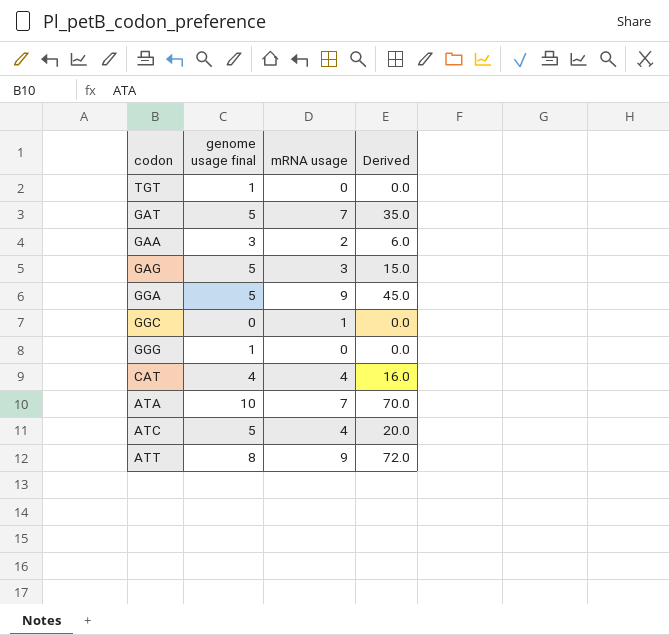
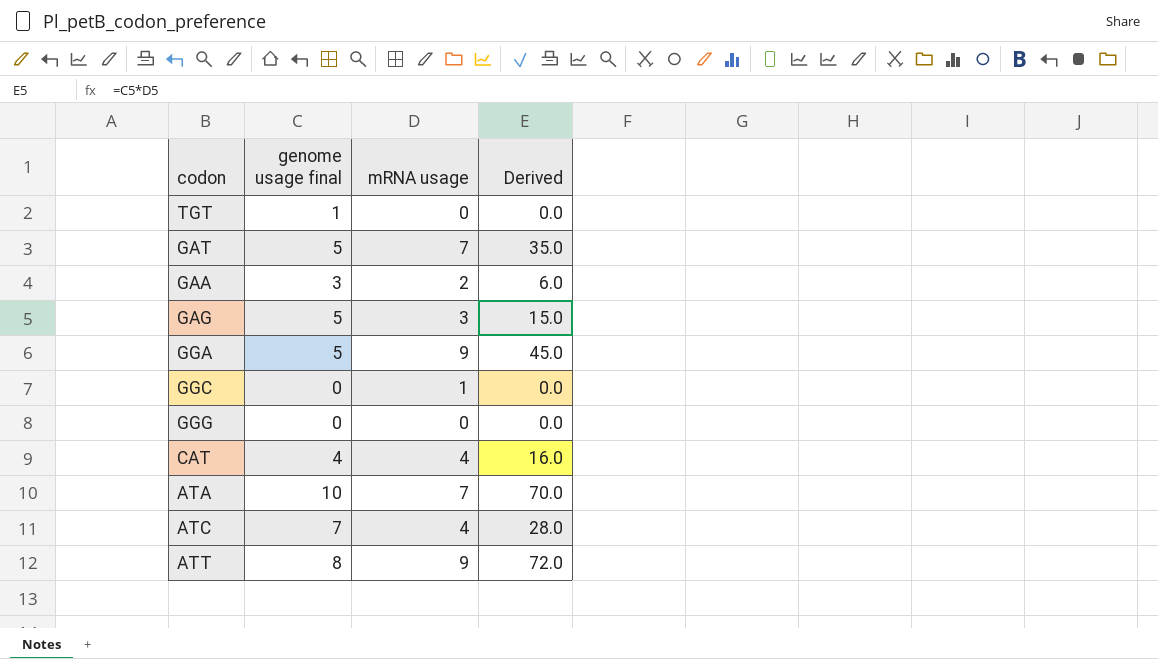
GGG | genome usage final: 1 -> 0
ATC | genome usage final: 5 -> 7
ATC | Derived: 20.0 -> 28.0

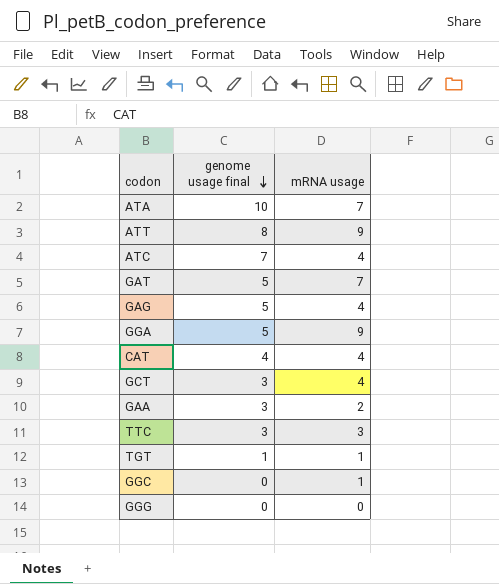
row order: none -> genome usage final descending
column Derived | formula: [genome usage final] * [mRNA usage] -> none
GAG | mRNA usage: 3 -> 4
row GCT: none -> 3 | 4
row TTC: none -> 3 | 3
TGT | mRNA usage: 0 -> 1

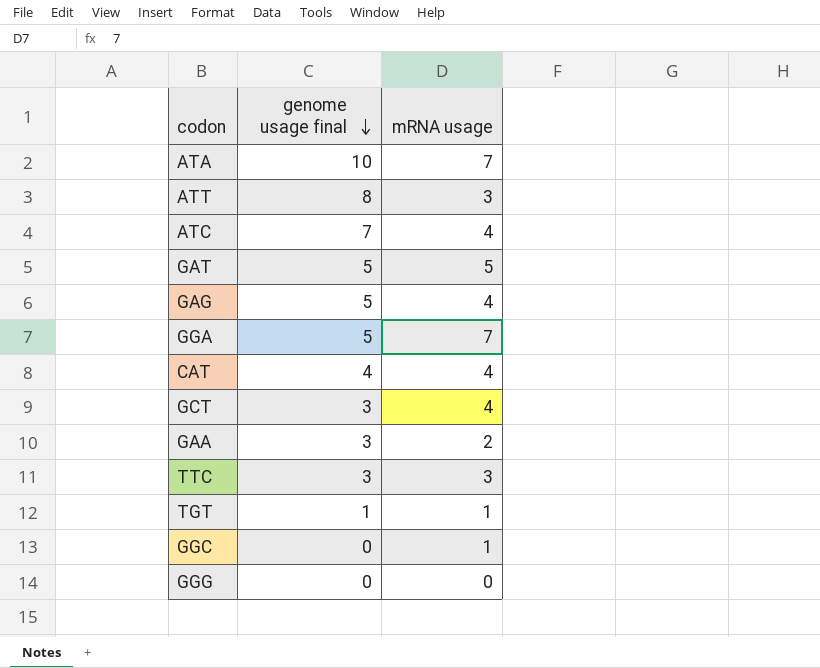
ATT | mRNA usage: 9 -> 3
GAT | mRNA usage: 7 -> 5
GGA | mRNA usage: 9 -> 7

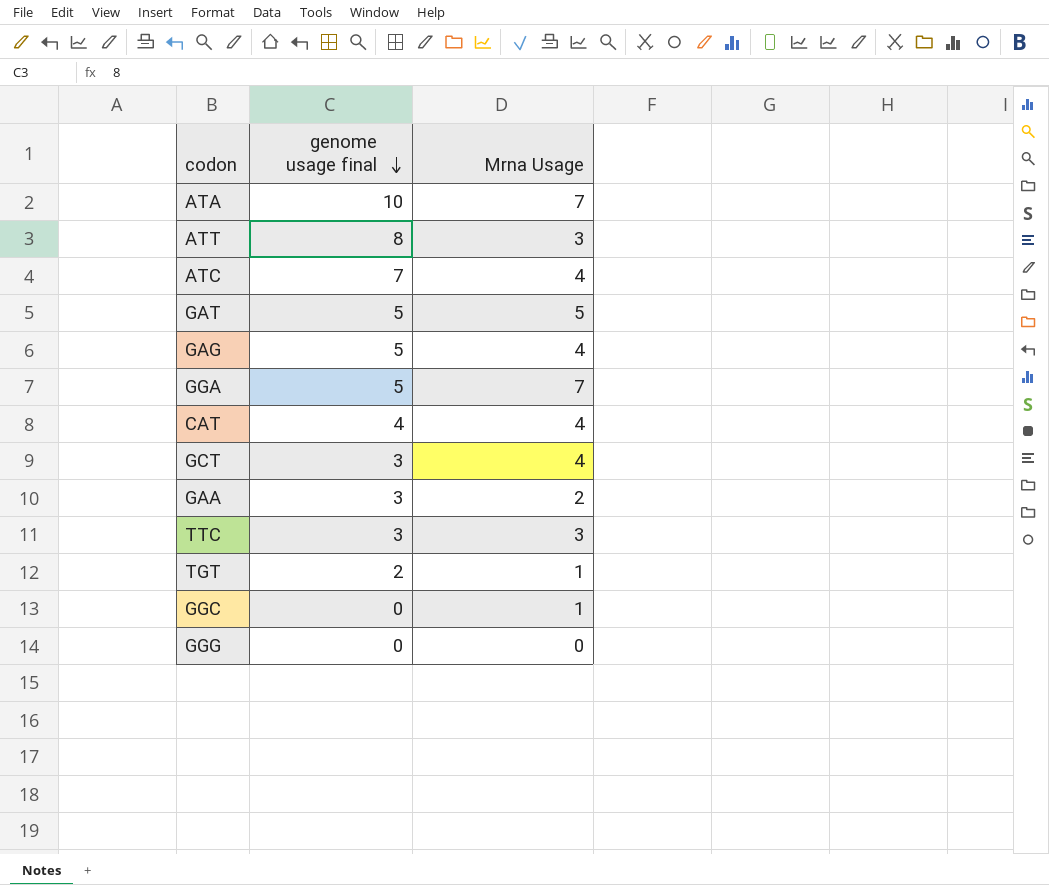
column name: mRNA usage -> Mrna Usage
TGT | genome usage final: 1 -> 2

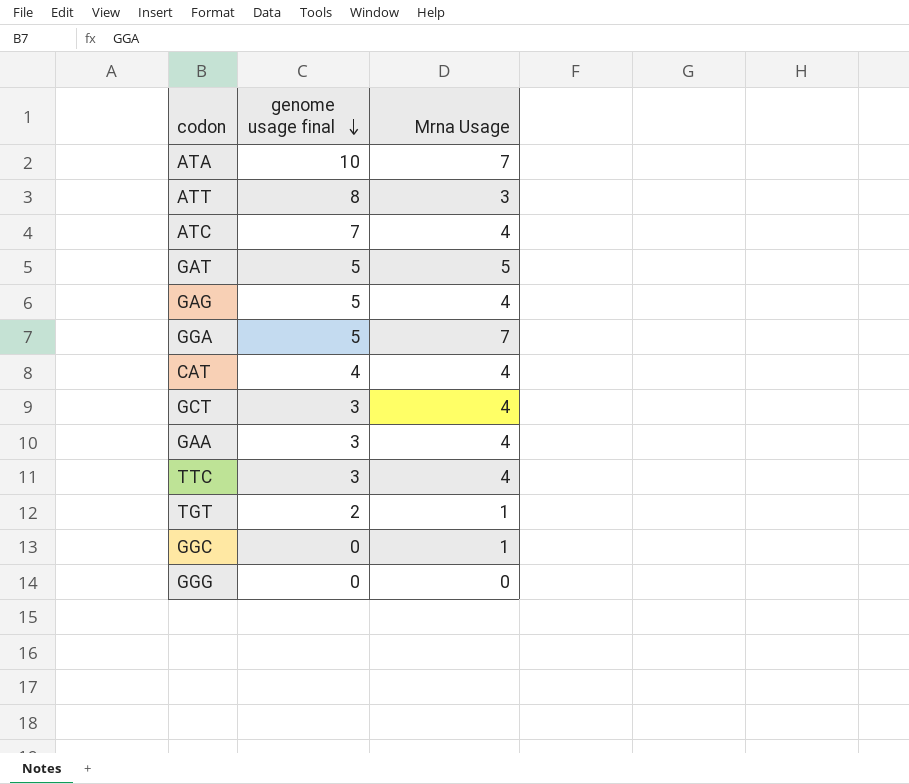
GAA | Mrna Usage: 2 -> 4
TTC | Mrna Usage: 3 -> 4

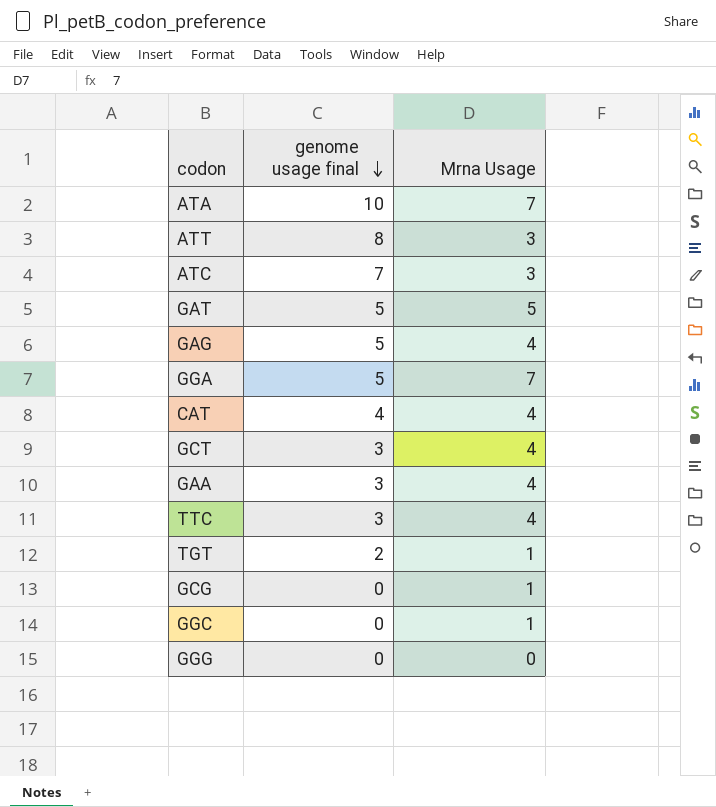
ATC | Mrna Usage: 4 -> 3
row GCG: none -> 0 | 1

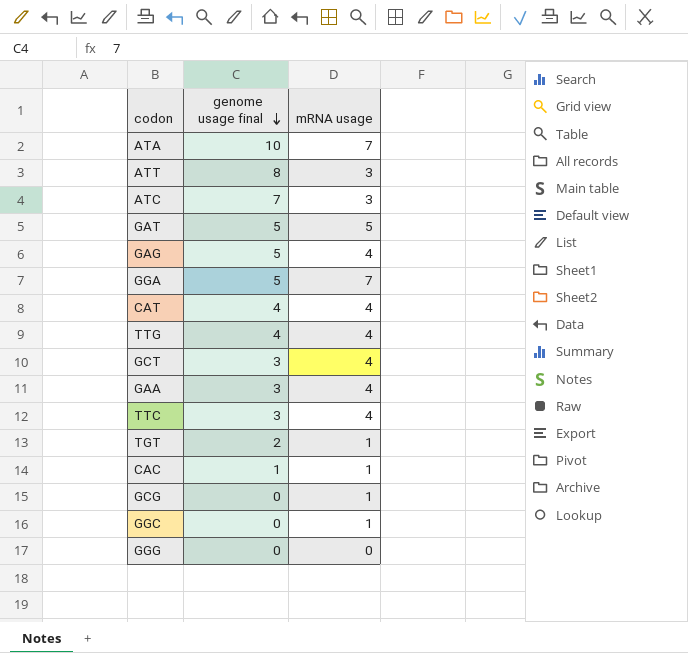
column name: Mrna Usage -> mRNA usage
row TTG: none -> 4 | 4
row CAC: none -> 1 | 1

